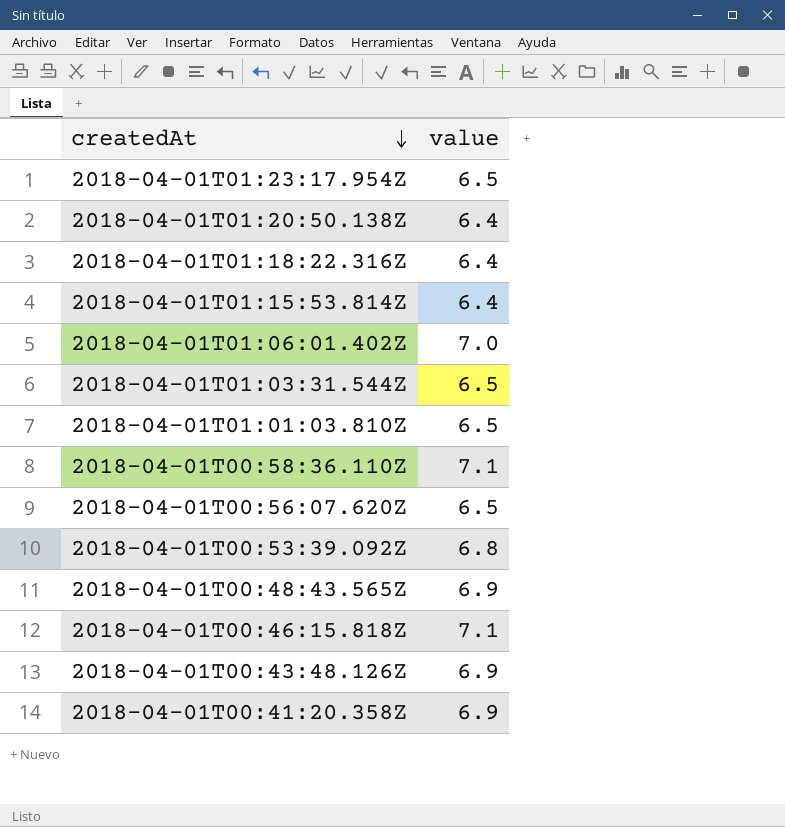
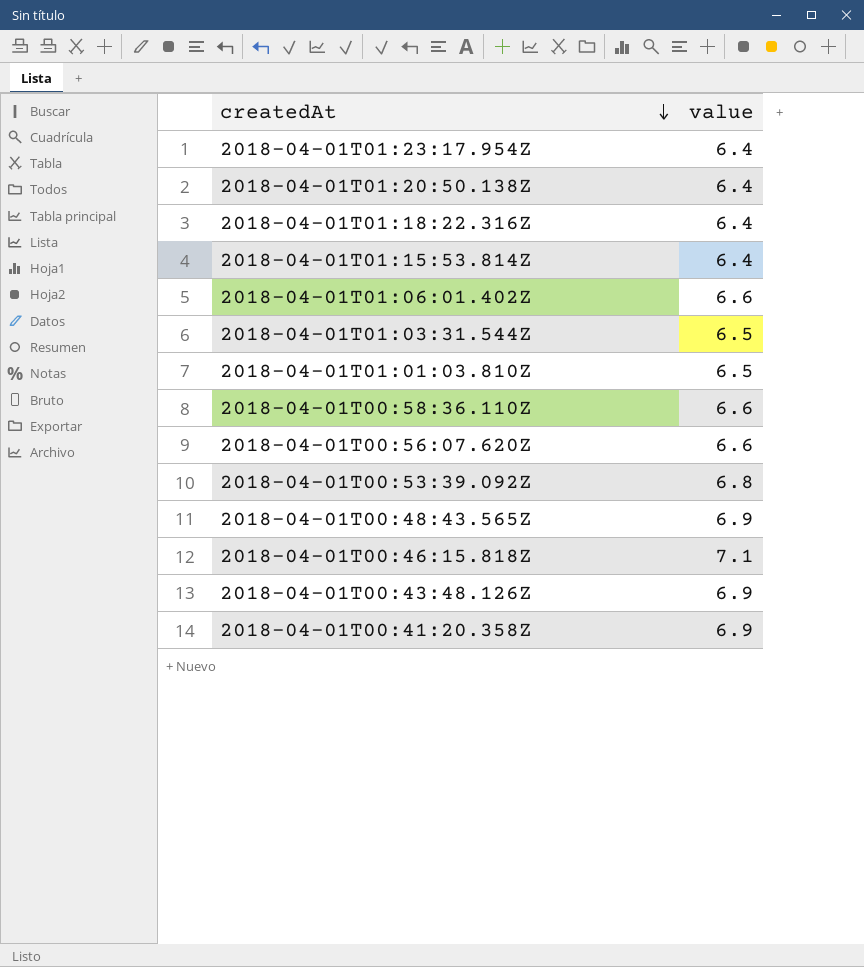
2018-04-01T01:23:17.954Z | value: 6.5 -> 6.4
2018-04-01T01:06:01.402Z | value: 7.0 -> 6.6
2018-04-01T00:58:36.110Z | value: 7.1 -> 6.6
2018-04-01T00:56:07.620Z | value: 6.5 -> 6.6

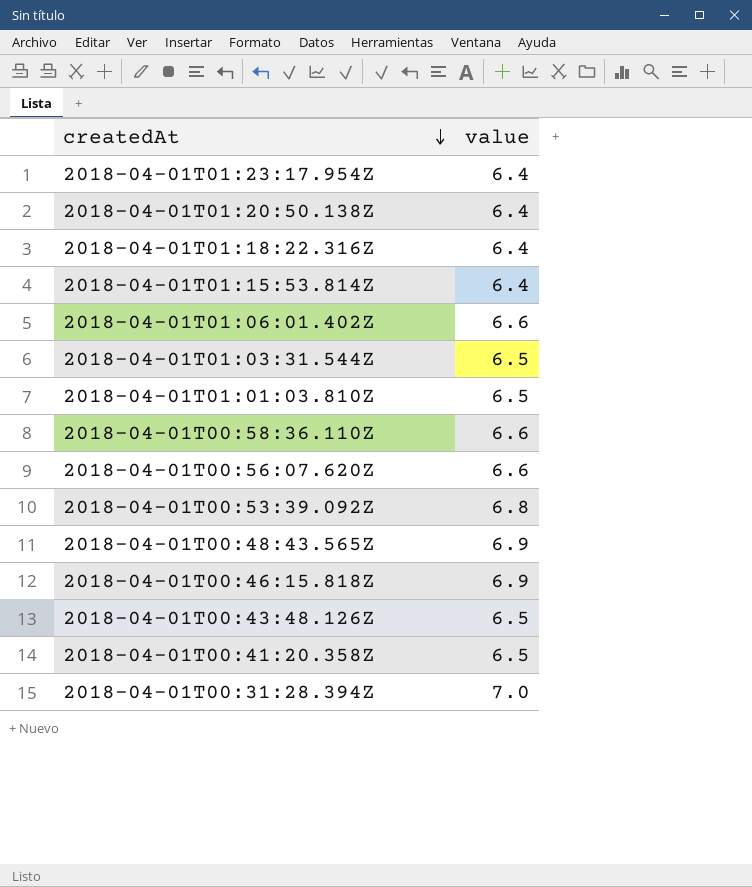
2018-04-01T00:46:15.818Z | value: 7.1 -> 6.9
2018-04-01T00:43:48.126Z | value: 6.9 -> 6.5
2018-04-01T00:41:20.358Z | value: 6.9 -> 6.5
row 2018-04-01T00:31:28.394Z: none -> 7.0

